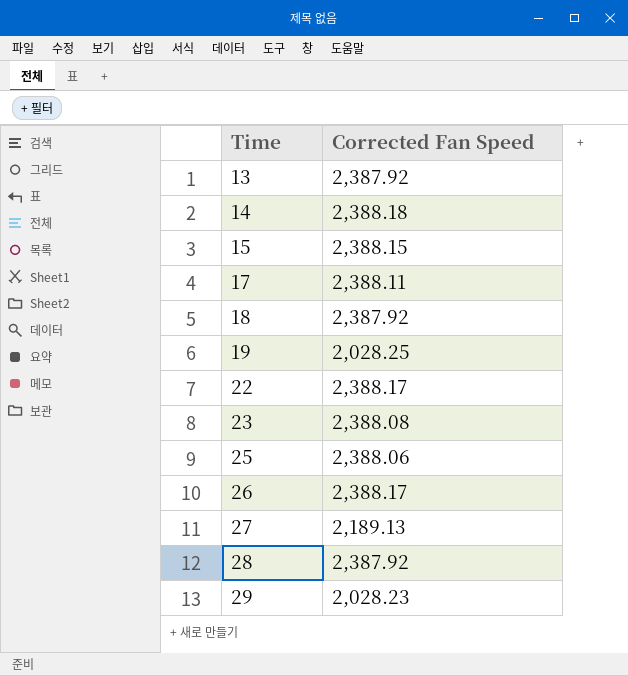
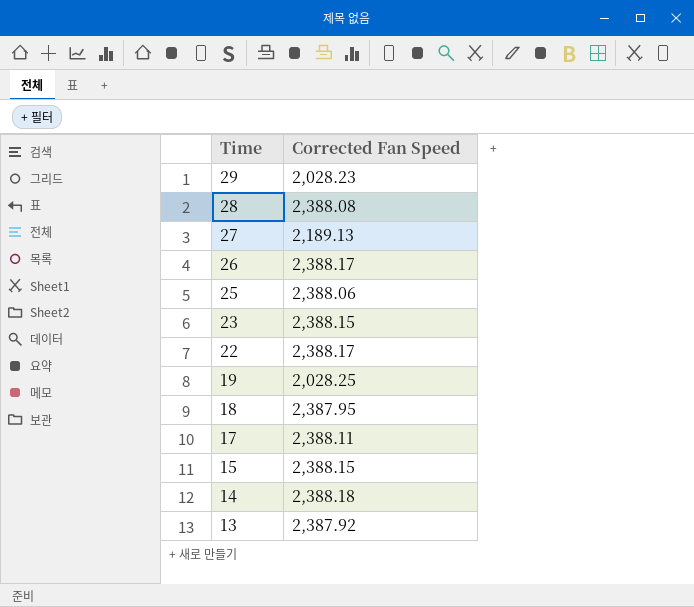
row order: Time ascending -> Time descending
28 | Corrected Fan Speed: 2,387.92 -> 2,388.08
23 | Corrected Fan Speed: 2,388.08 -> 2,388.15
18 | Corrected Fan Speed: 2,387.92 -> 2,387.95

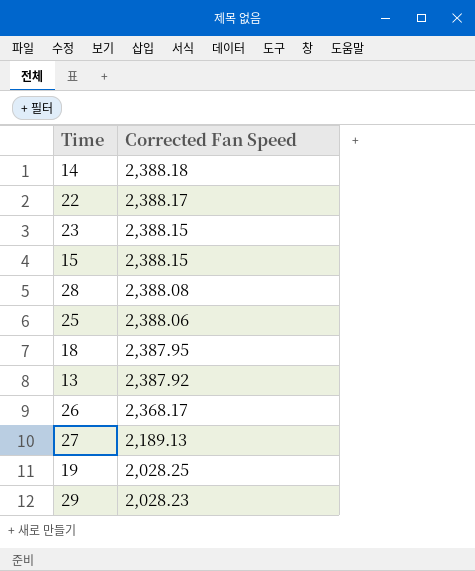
row order: Time descending -> Corrected Fan Speed descending
row 17: 2,388.11 -> none
26 | Corrected Fan Speed: 2,388.17 -> 2,368.17

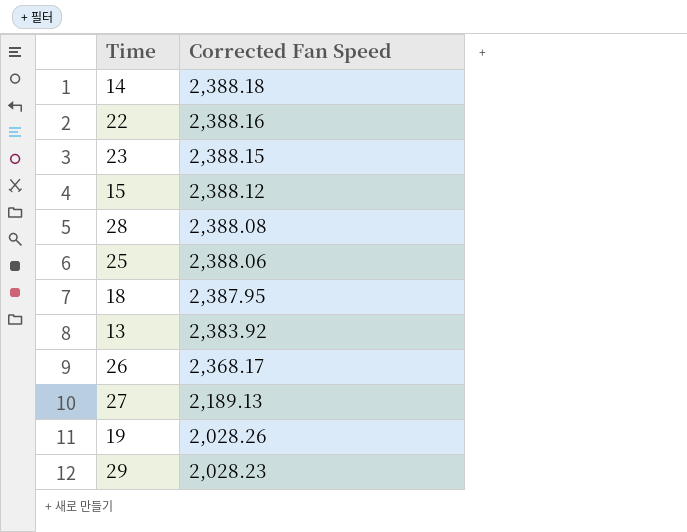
22 | Corrected Fan Speed: 2,388.17 -> 2,388.16
15 | Corrected Fan Speed: 2,388.15 -> 2,388.12
13 | Corrected Fan Speed: 2,387.92 -> 2,383.92
19 | Corrected Fan Speed: 2,028.25 -> 2,028.26

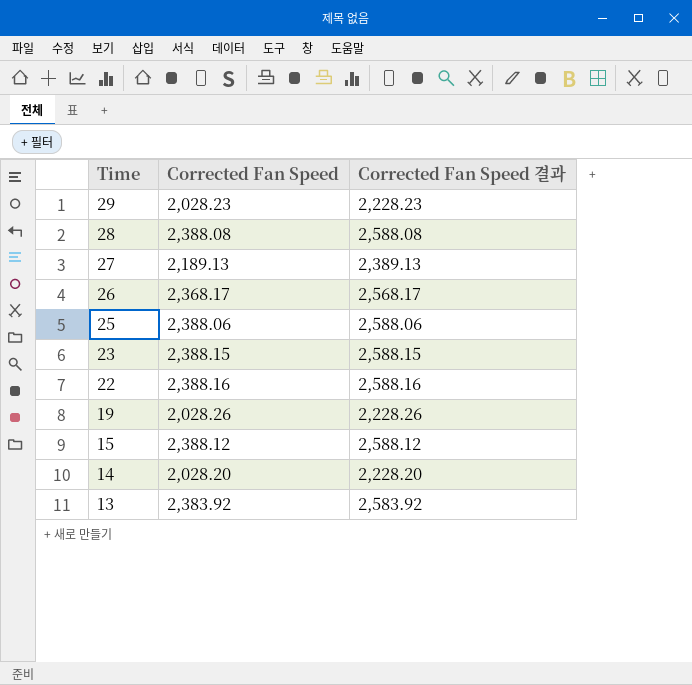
row order: Corrected Fan Speed descending -> Time descending
column Corrected Fan Speed 결과 | formula: none -> [Corrected Fan Speed] + 200
row 18: 2,387.95 -> none
14 | Corrected Fan Speed: 2,388.18 -> 2,028.20

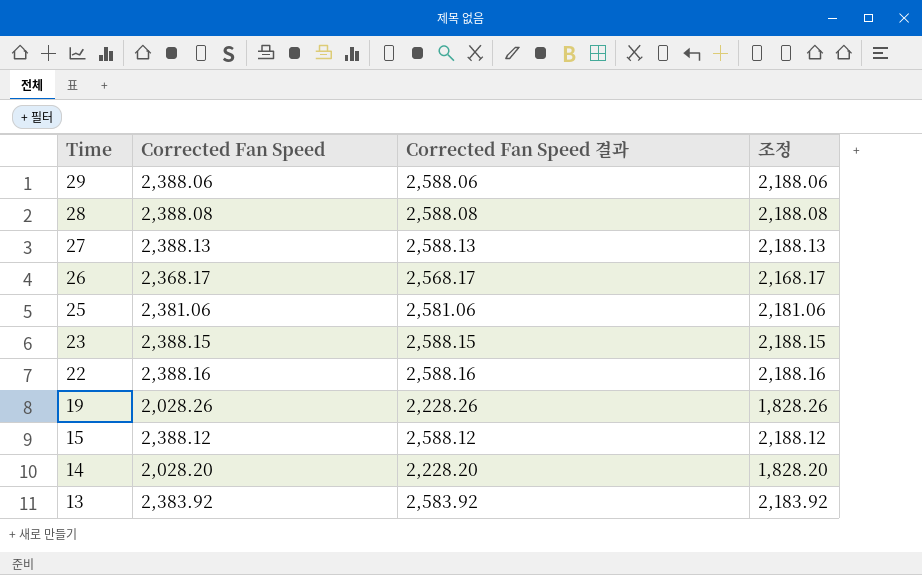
column 조정 | formula: none -> [Corrected Fan Speed] - 200
29 | Corrected Fan Speed: 2,028.23 -> 2,388.06
29 | Corrected Fan Speed 결과: 2,228.23 -> 2,588.06
27 | Corrected Fan Speed: 2,189.13 -> 2,388.13
27 | Corrected Fan Speed 결과: 2,389.13 -> 2,588.13
25 | Corrected Fan Speed: 2,388.06 -> 2,381.06
25 | Corrected Fan Speed 결과: 2,588.06 -> 2,581.06

